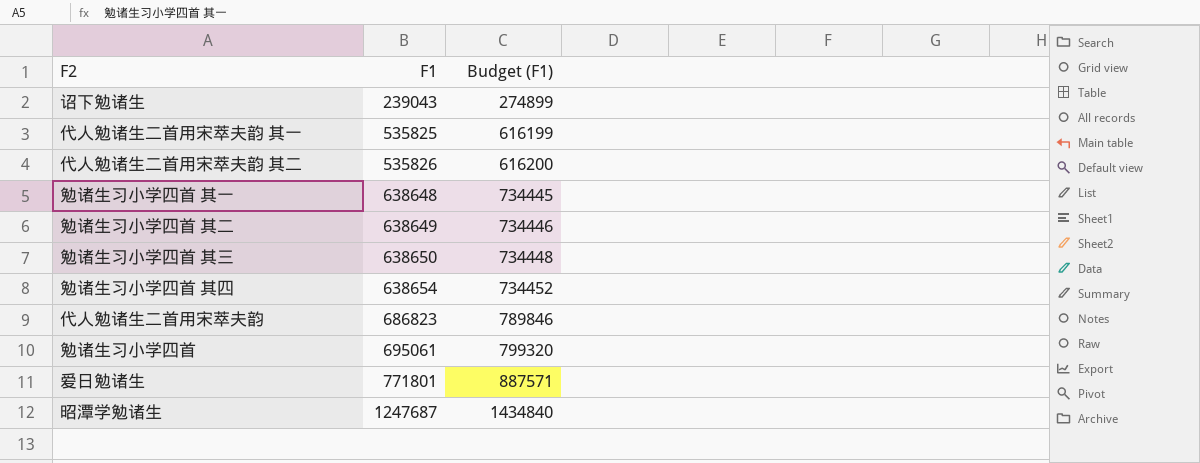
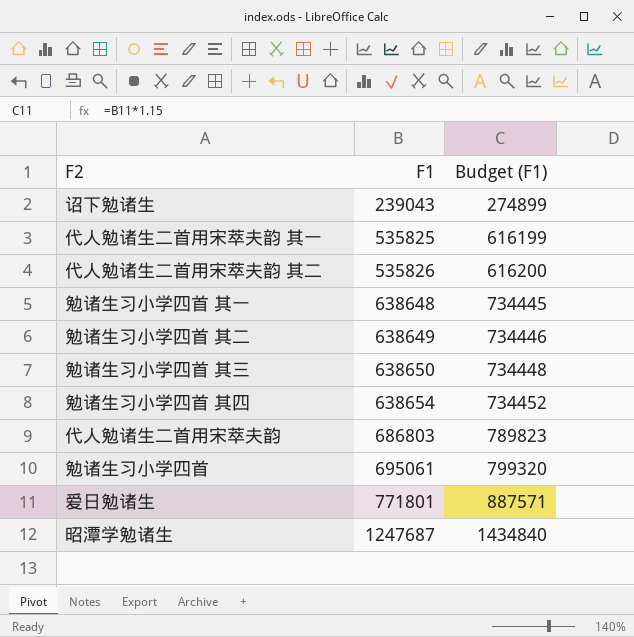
代人勉诸生二首用宋萃夫韵 | F1: 686823 -> 686803
代人勉诸生二首用宋萃夫韵 | Budget (F1): 789846 -> 789823

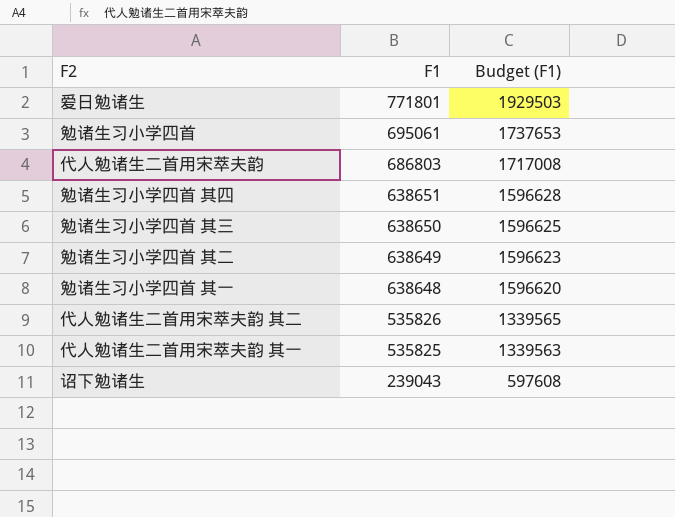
row order: F1 ascending -> F1 descending
column Budget (F1) | formula: [F1] * 1.15 -> [F1] * 2.5
row 昭潭学勉诸生: 1247687 | 1434840 -> none
勉诸生习小学四首 其四 | F1: 638654 -> 638651

